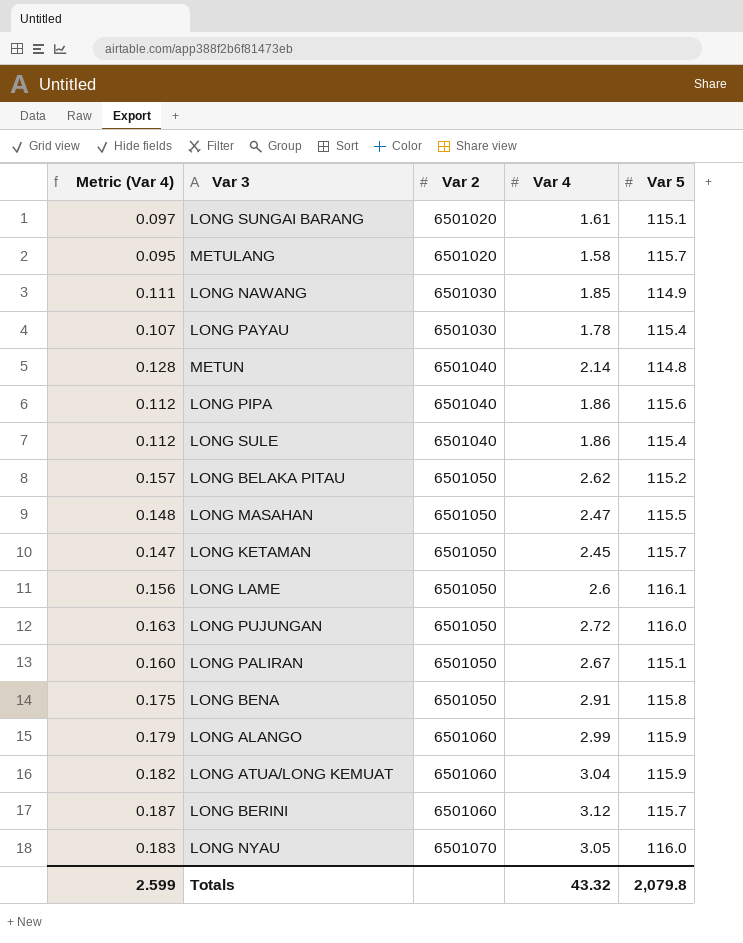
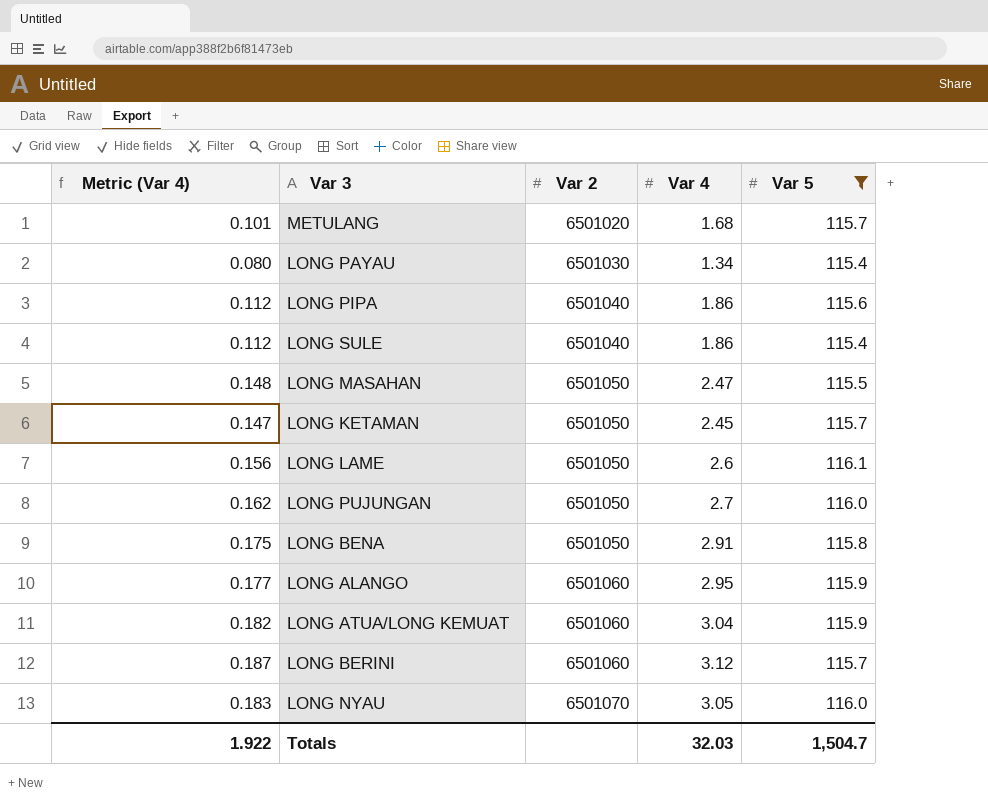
filter: none -> Var 5 >= 115.4
METULANG | Metric (Var 4): 0.095 -> 0.101
METULANG | Var 4: 1.58 -> 1.68
LONG PAYAU | Metric (Var 4): 0.107 -> 0.080
LONG PAYAU | Var 4: 1.78 -> 1.34
LONG PUJUNGAN | Metric (Var 4): 0.163 -> 0.162
LONG PUJUNGAN | Var 4: 2.72 -> 2.7
LONG ALANGO | Metric (Var 4): 0.179 -> 0.177
LONG ALANGO | Var 4: 2.99 -> 2.95
Totals | Metric (Var 4): 2.599 -> 1.922
Totals | Var 4: 43.32 -> 32.03
Totals | Var 5: 2,079.8 -> 1,504.7

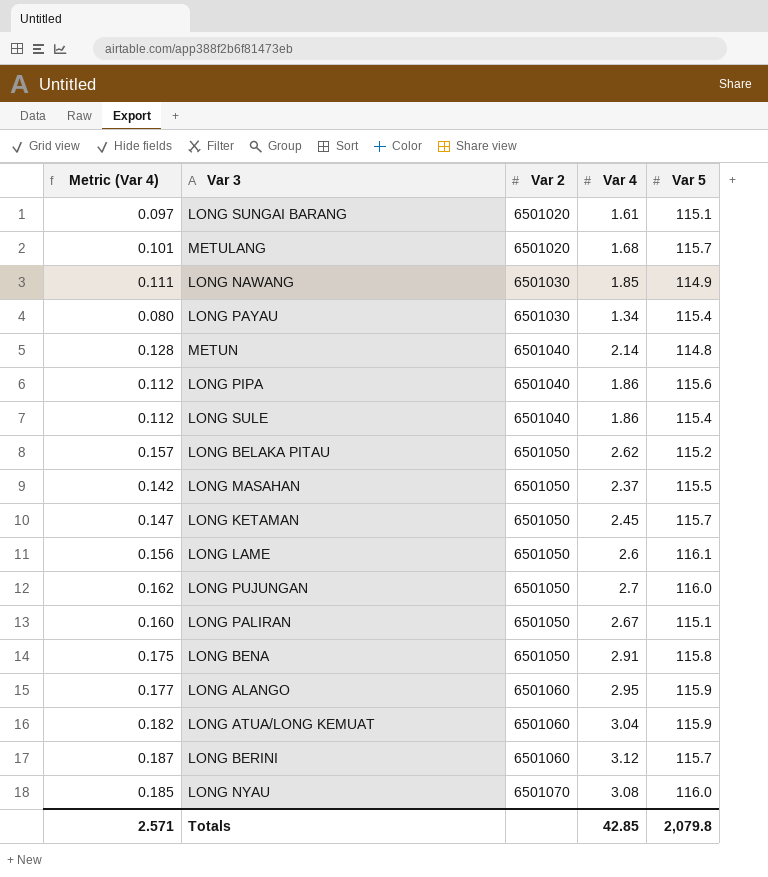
filter: Var 5 >= 115.4 -> none
LONG MASAHAN | Metric (Var 4): 0.148 -> 0.142
LONG MASAHAN | Var 4: 2.47 -> 2.37
LONG NYAU | Metric (Var 4): 0.183 -> 0.185
LONG NYAU | Var 4: 3.05 -> 3.08
Totals | Metric (Var 4): 1.922 -> 2.571
Totals | Var 4: 32.03 -> 42.85
Totals | Var 5: 1,504.7 -> 2,079.8

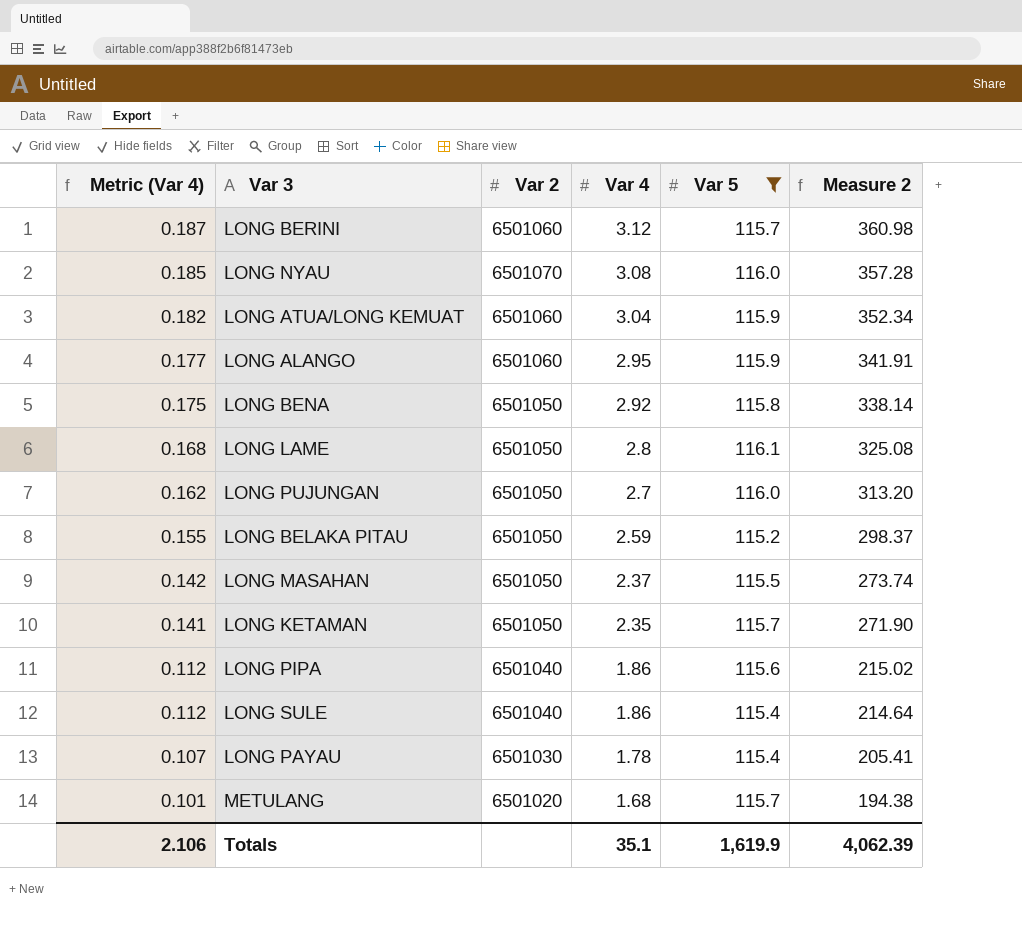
filter: none -> Var 5 >= 115.2
row order: Var 2 ascending -> Metric (Var 4) descending
column Measure 2 | formula: none -> [Var 4] * [Var 5]
LONG BENA | Var 4: 2.91 -> 2.92
LONG LAME | Metric (Var 4): 0.156 -> 0.168
LONG LAME | Var 4: 2.6 -> 2.8
LONG BELAKA PITAU | Metric (Var 4): 0.157 -> 0.155
LONG BELAKA PITAU | Var 4: 2.62 -> 2.59
LONG KETAMAN | Metric (Var 4): 0.147 -> 0.141
LONG KETAMAN | Var 4: 2.45 -> 2.35
LONG PAYAU | Metric (Var 4): 0.080 -> 0.107
LONG PAYAU | Var 4: 1.34 -> 1.78
Totals | Metric (Var 4): 2.571 -> 2.106
Totals | Var 4: 42.85 -> 35.1
Totals | Var 5: 2,079.8 -> 1,619.9

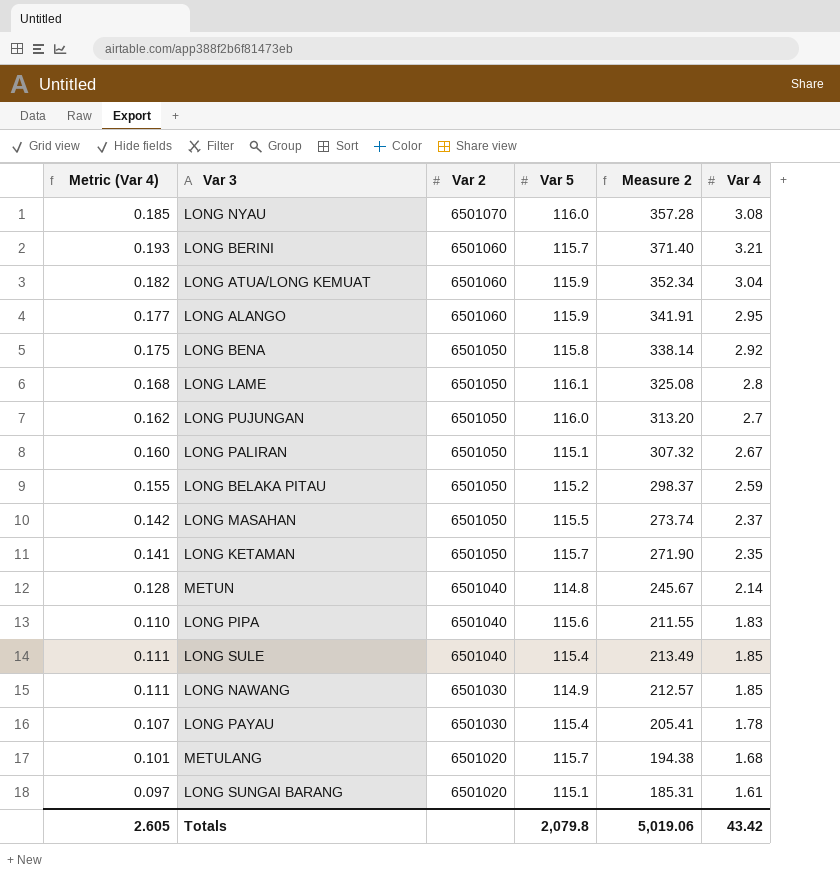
filter: Var 5 >= 115.2 -> none
row order: Metric (Var 4) descending -> Var 2 descending
column Var 4 | position: 4 -> 6
LONG BERINI | Metric (Var 4): 0.187 -> 0.193
LONG BERINI | Measure 2: 360.98 -> 371.40
LONG BERINI | Var 4: 3.12 -> 3.21
LONG PIPA | Metric (Var 4): 0.112 -> 0.110
LONG PIPA | Measure 2: 215.02 -> 211.55
LONG PIPA | Var 4: 1.86 -> 1.83
LONG SULE | Metric (Var 4): 0.112 -> 0.111
LONG SULE | Measure 2: 214.64 -> 213.49
LONG SULE | Var 4: 1.86 -> 1.85
Totals | Metric (Var 4): 2.106 -> 2.605
Totals | Var 5: 1,619.9 -> 2,079.8
Totals | Measure 2: 4,062.39 -> 5,019.06
Totals | Var 4: 35.1 -> 43.42

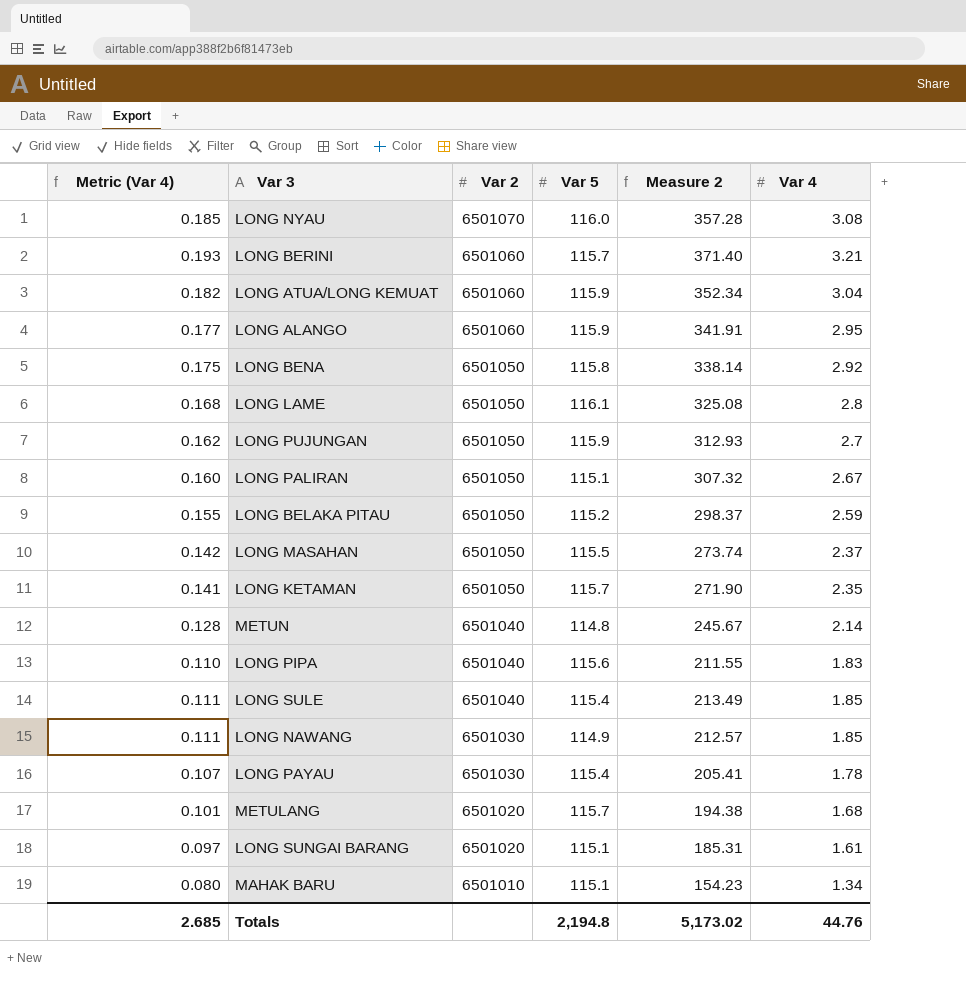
LONG PUJUNGAN | Var 5: 116.0 -> 115.9
LONG PUJUNGAN | Measure 2: 313.20 -> 312.93
row MAHAK BARU: none -> 0.080 | 6501010 | 115.1 | 154.23 | 1.34
Totals | Metric (Var 4): 2.605 -> 2.685
Totals | Var 5: 2,079.8 -> 2,194.8
Totals | Measure 2: 5,019.06 -> 5,173.02
Totals | Var 4: 43.42 -> 44.76

